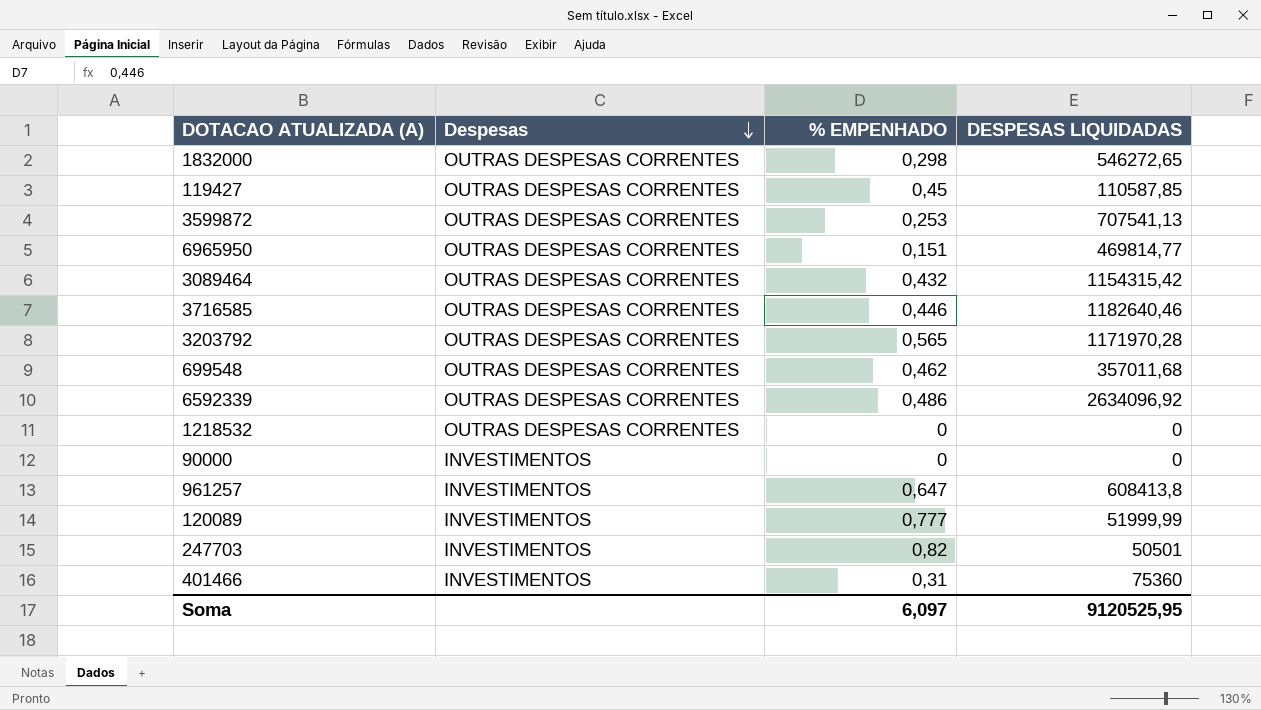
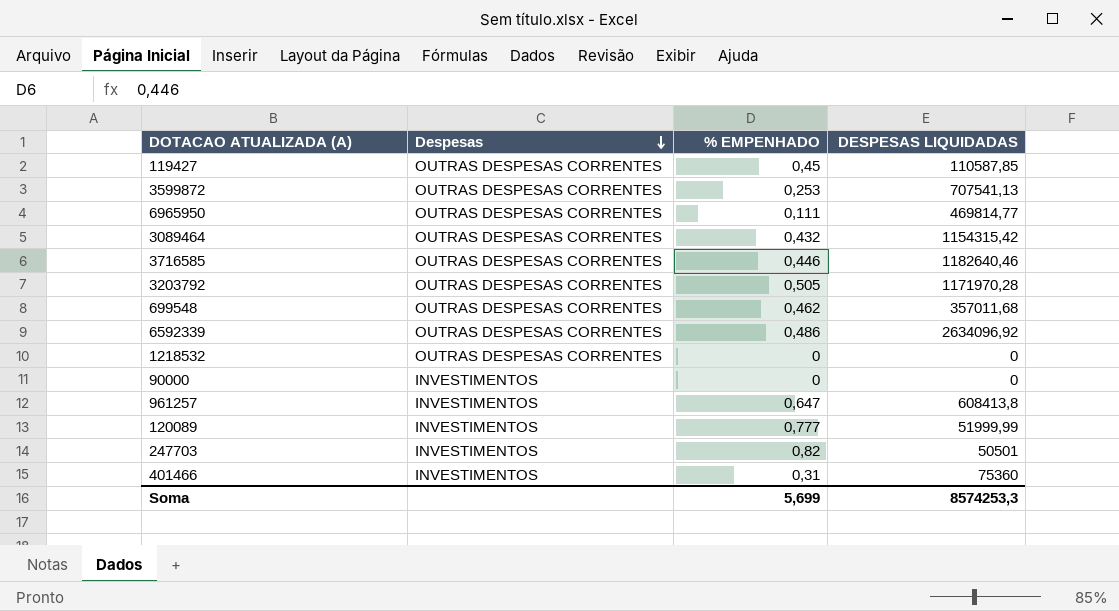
row 1832000: OUTRAS DESPESAS CORRENTES | 0,298 | 546272,65 -> none
6965950 | % EMPENHADO: 0,151 -> 0,111
3203792 | % EMPENHADO: 0,565 -> 0,505
Soma | % EMPENHADO: 6,097 -> 5,699
Soma | DESPESAS LIQUIDADAS: 9120525,95 -> 8574253,3

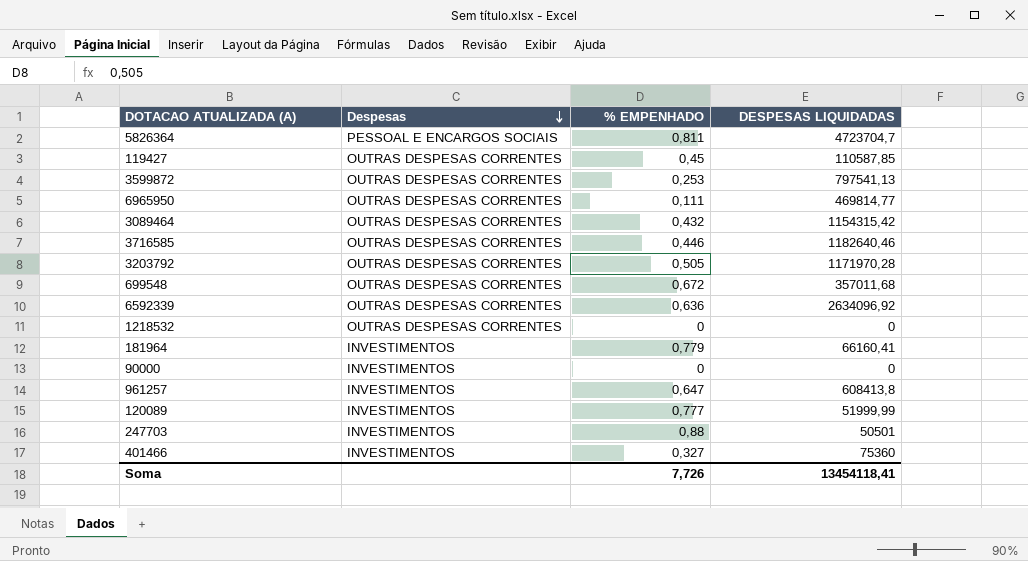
row 5826364: none -> PESSOAL E ENCARGOS SOCIAIS | 0,811 | 4723704,7
3599872 | DESPESAS LIQUIDADAS: 707541,13 -> 797541,13
699548 | % EMPENHADO: 0,462 -> 0,672
6592339 | % EMPENHADO: 0,486 -> 0,636
row 181964: none -> INVESTIMENTOS | 0,779 | 66160,41
247703 | % EMPENHADO: 0,82 -> 0,88
401466 | % EMPENHADO: 0,31 -> 0,327
Soma | % EMPENHADO: 5,699 -> 7,726
Soma | DESPESAS LIQUIDADAS: 8574253,3 -> 13454118,41

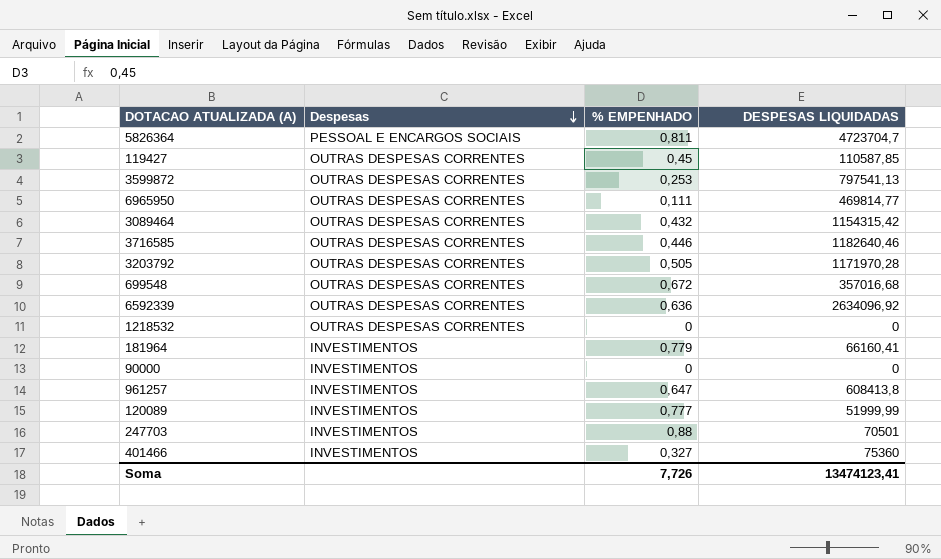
699548 | DESPESAS LIQUIDADAS: 357011,68 -> 357016,68
247703 | DESPESAS LIQUIDADAS: 50501 -> 70501
Soma | DESPESAS LIQUIDADAS: 13454118,41 -> 13474123,41

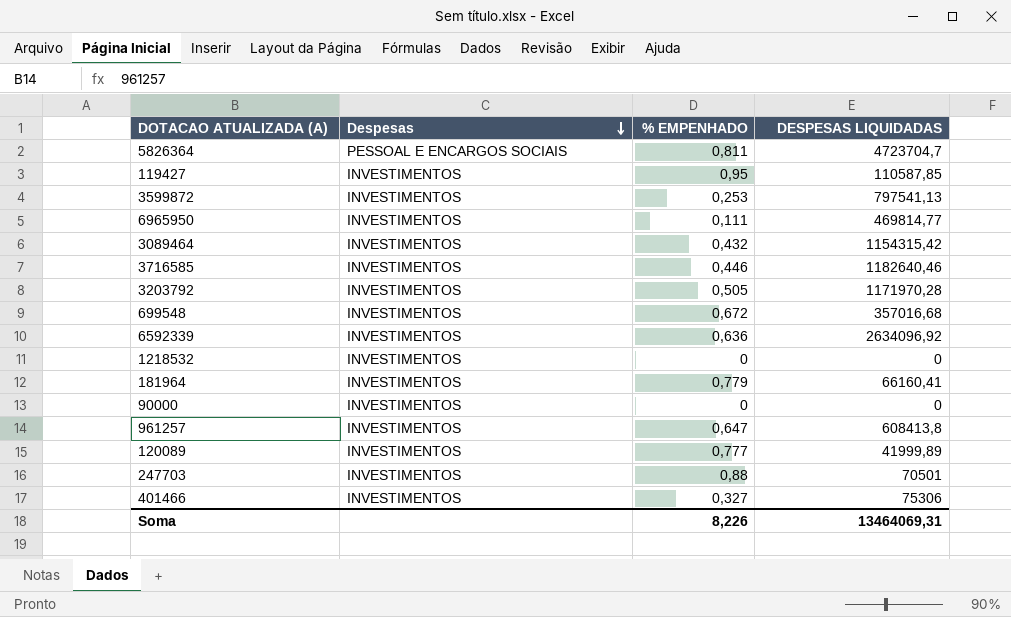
119427 | Despesas: OUTRAS DESPESAS CORRENTES -> INVESTIMENTOS
119427 | % EMPENHADO: 0,45 -> 0,95
3599872 | Despesas: OUTRAS DESPESAS CORRENTES -> INVESTIMENTOS
6965950 | Despesas: OUTRAS DESPESAS CORRENTES -> INVESTIMENTOS
3089464 | Despesas: OUTRAS DESPESAS CORRENTES -> INVESTIMENTOS
3716585 | Despesas: OUTRAS DESPESAS CORRENTES -> INVESTIMENTOS
3203792 | Despesas: OUTRAS DESPESAS CORRENTES -> INVESTIMENTOS
699548 | Despesas: OUTRAS DESPESAS CORRENTES -> INVESTIMENTOS
6592339 | Despesas: OUTRAS DESPESAS CORRENTES -> INVESTIMENTOS
1218532 | Despesas: OUTRAS DESPESAS CORRENTES -> INVESTIMENTOS
120089 | DESPESAS LIQUIDADAS: 51999,99 -> 41999,89
401466 | DESPESAS LIQUIDADAS: 75360 -> 75306
Soma | % EMPENHADO: 7,726 -> 8,226
Soma | DESPESAS LIQUIDADAS: 13474123,41 -> 13464069,31

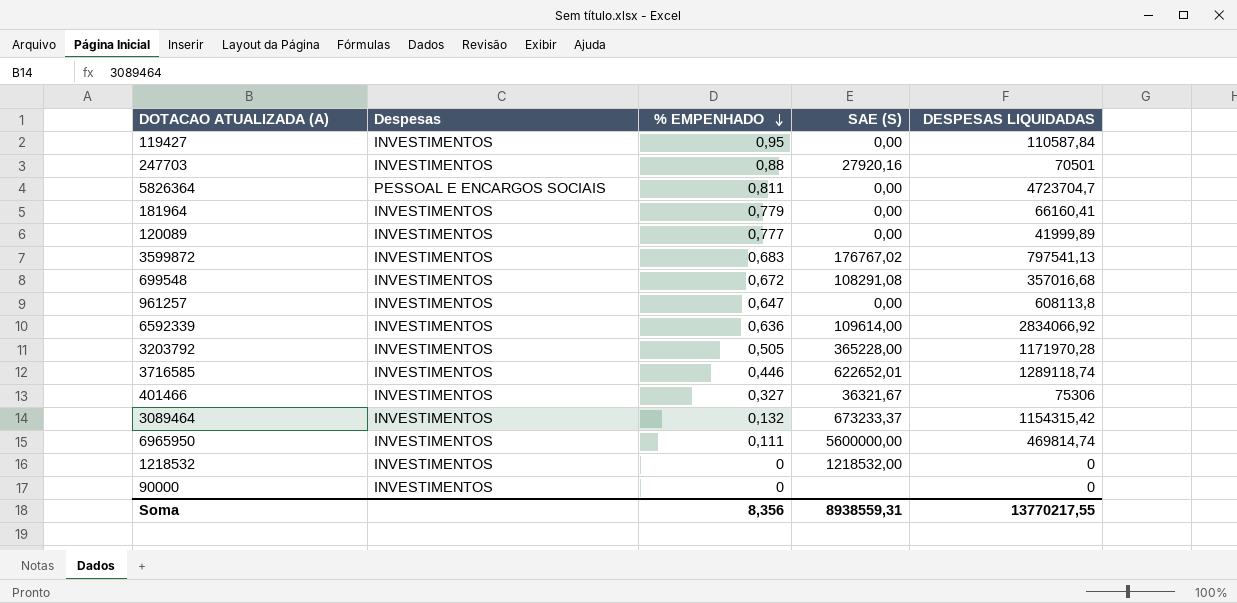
row order: Despesas descending -> % EMPENHADO descending
column SAE (S) | position: none -> 4
119427 | DESPESAS LIQUIDADAS: 110587,85 -> 110587,84
3599872 | % EMPENHADO: 0,253 -> 0,683
961257 | DESPESAS LIQUIDADAS: 608413,8 -> 608113,8
6592339 | DESPESAS LIQUIDADAS: 2634096,92 -> 2834066,92
3716585 | DESPESAS LIQUIDADAS: 1182640,46 -> 1289118,74
3089464 | % EMPENHADO: 0,432 -> 0,132
6965950 | DESPESAS LIQUIDADAS: 469814,77 -> 469814,74
Soma | % EMPENHADO: 8,226 -> 8,356
Soma | DESPESAS LIQUIDADAS: 13464069,31 -> 13770217,55

